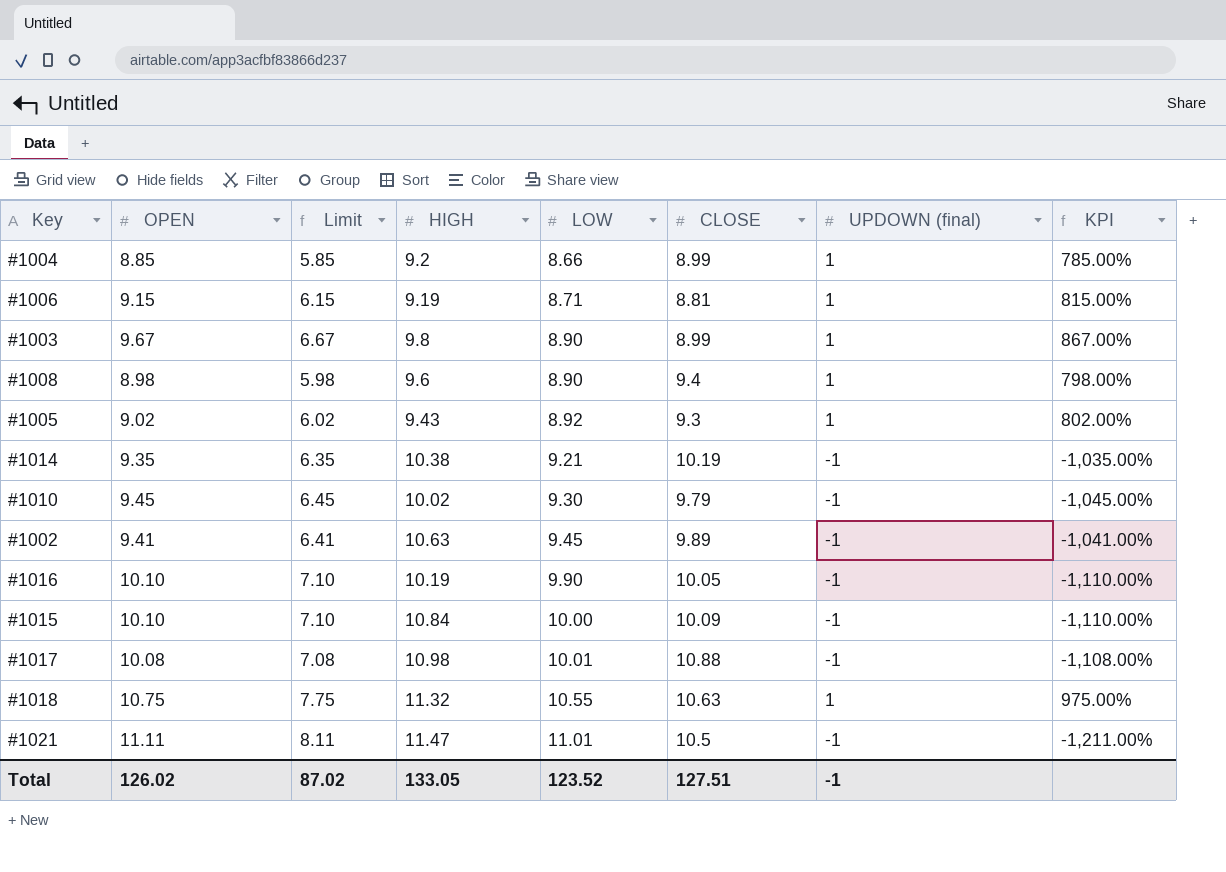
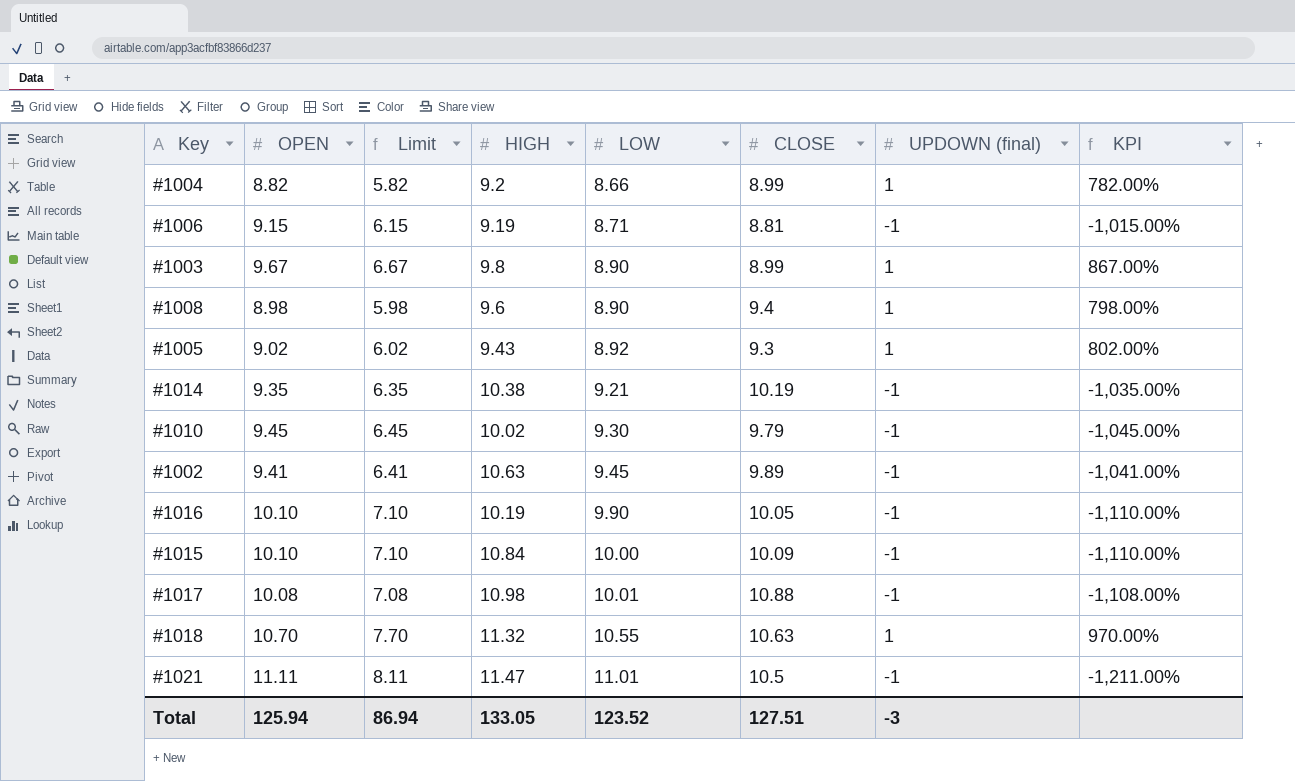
#1004 | OPEN: 8.85 -> 8.82
#1004 | Limit: 5.85 -> 5.82
#1004 | KPI: 785.00% -> 782.00%
#1006 | UPDOWN (final): 1 -> -1
#1006 | KPI: 815.00% -> -1,015.00%
#1018 | OPEN: 10.75 -> 10.70
#1018 | Limit: 7.75 -> 7.70
#1018 | KPI: 975.00% -> 970.00%
Total | OPEN: 126.02 -> 125.94
Total | Limit: 87.02 -> 86.94
Total | UPDOWN (final): -1 -> -3

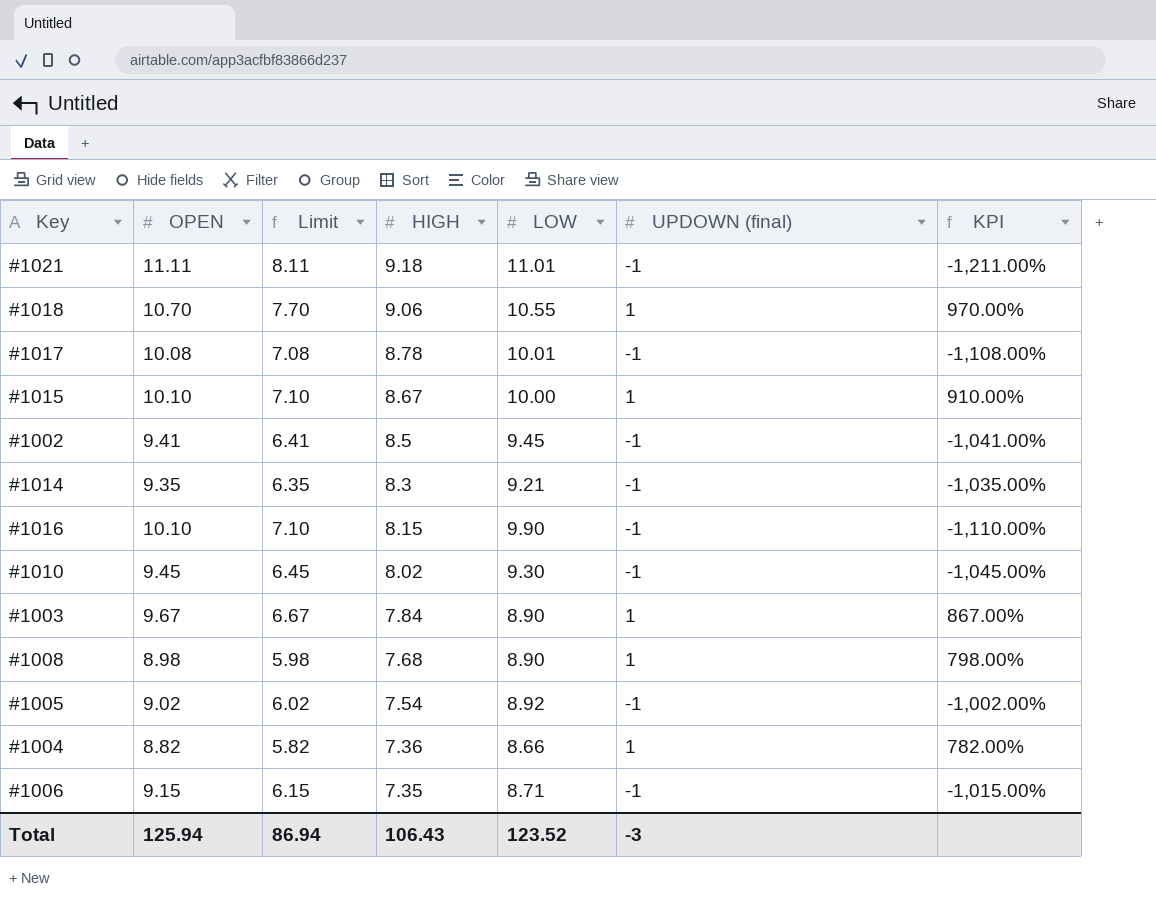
row order: LOW ascending -> HIGH descending
column CLOSE | position: 6 -> none
#1021 | HIGH: 11.47 -> 9.18
#1018 | HIGH: 11.32 -> 9.06
#1017 | HIGH: 10.98 -> 8.78
#1015 | HIGH: 10.84 -> 8.67
#1015 | UPDOWN (final): -1 -> 1
#1015 | KPI: -1,110.00% -> 910.00%
#1002 | HIGH: 10.63 -> 8.5
#1014 | HIGH: 10.38 -> 8.3
#1016 | HIGH: 10.19 -> 8.15
#1010 | HIGH: 10.02 -> 8.02
#1003 | HIGH: 9.8 -> 7.84
#1008 | HIGH: 9.6 -> 7.68
#1005 | HIGH: 9.43 -> 7.54
#1005 | UPDOWN (final): 1 -> -1
#1005 | KPI: 802.00% -> -1,002.00%
#1004 | HIGH: 9.2 -> 7.36
#1006 | HIGH: 9.19 -> 7.35
Total | HIGH: 133.05 -> 106.43

